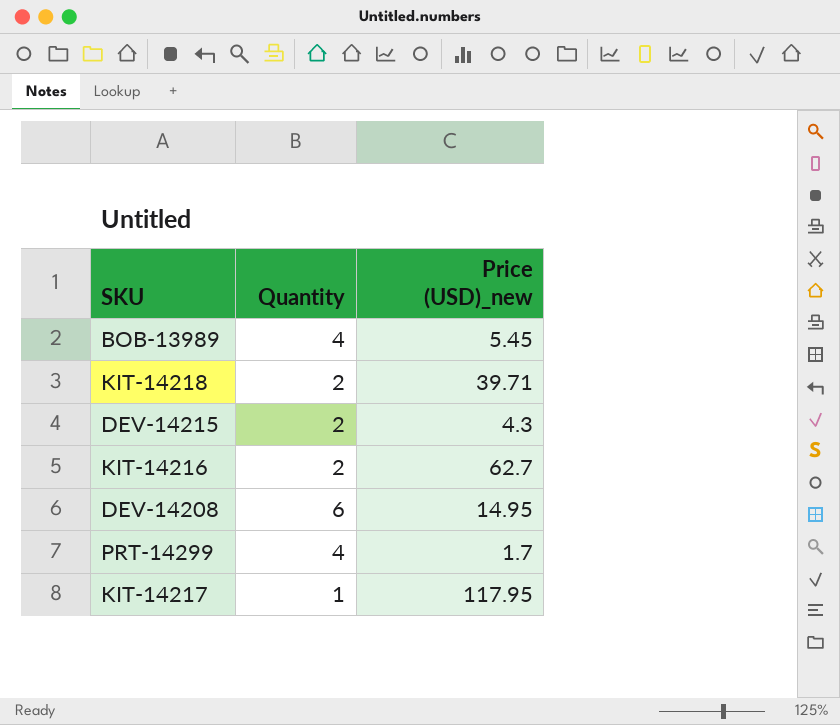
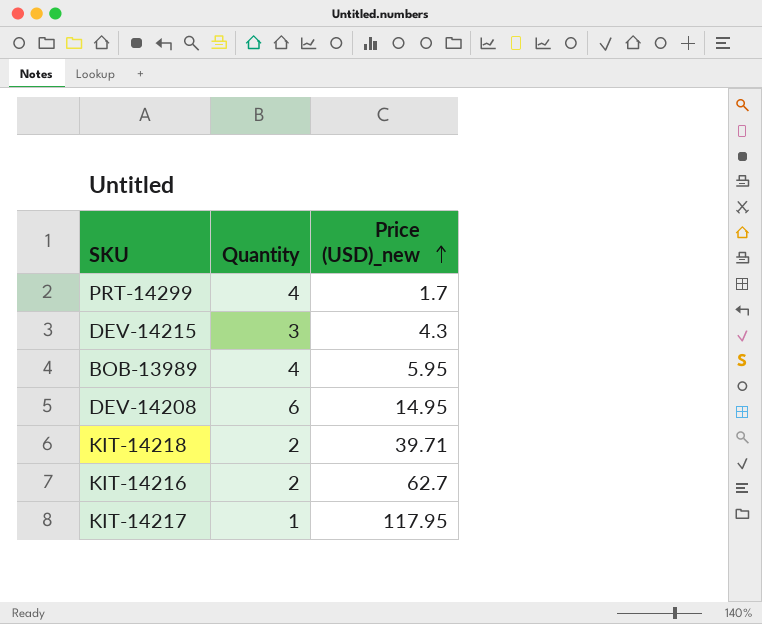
row order: none -> Price (USD)_new ascending
DEV-14215 | Quantity: 2 -> 3
BOB-13989 | Price (USD)_new: 5.45 -> 5.95

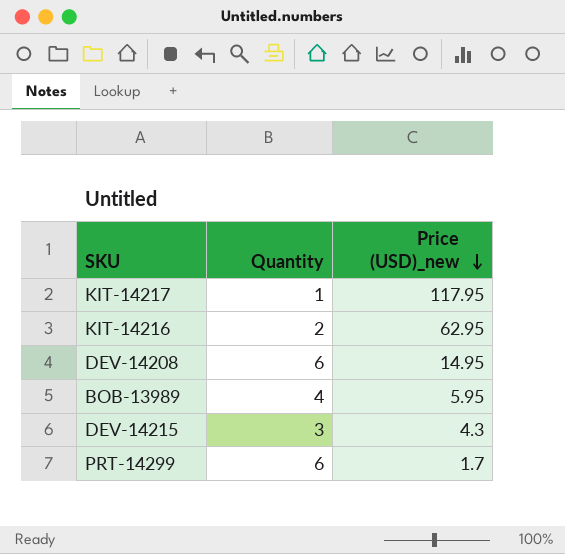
row order: Price (USD)_new ascending -> Price (USD)_new descending
row KIT-14218: 2 | 39.71 -> none
KIT-14216 | Price (USD)_new: 62.7 -> 62.95
PRT-14299 | Quantity: 4 -> 6

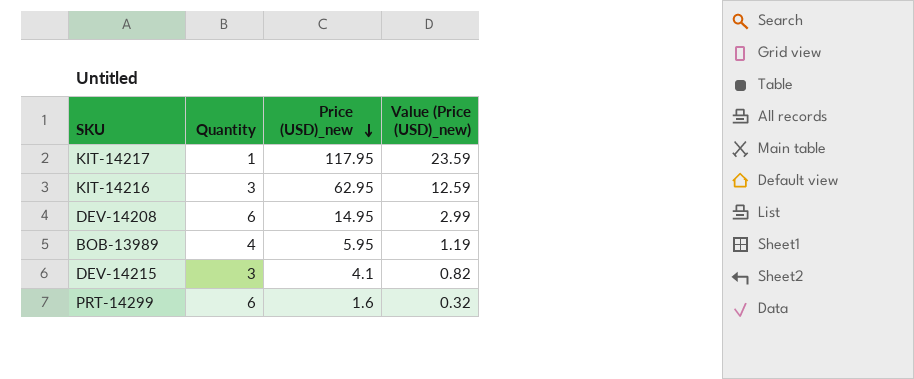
column Value (Price (USD)_new) | formula: none -> [Price (USD)_new] * 0.2
KIT-14216 | Quantity: 2 -> 3
DEV-14215 | Price (USD)_new: 4.3 -> 4.1
PRT-14299 | Price (USD)_new: 1.7 -> 1.6

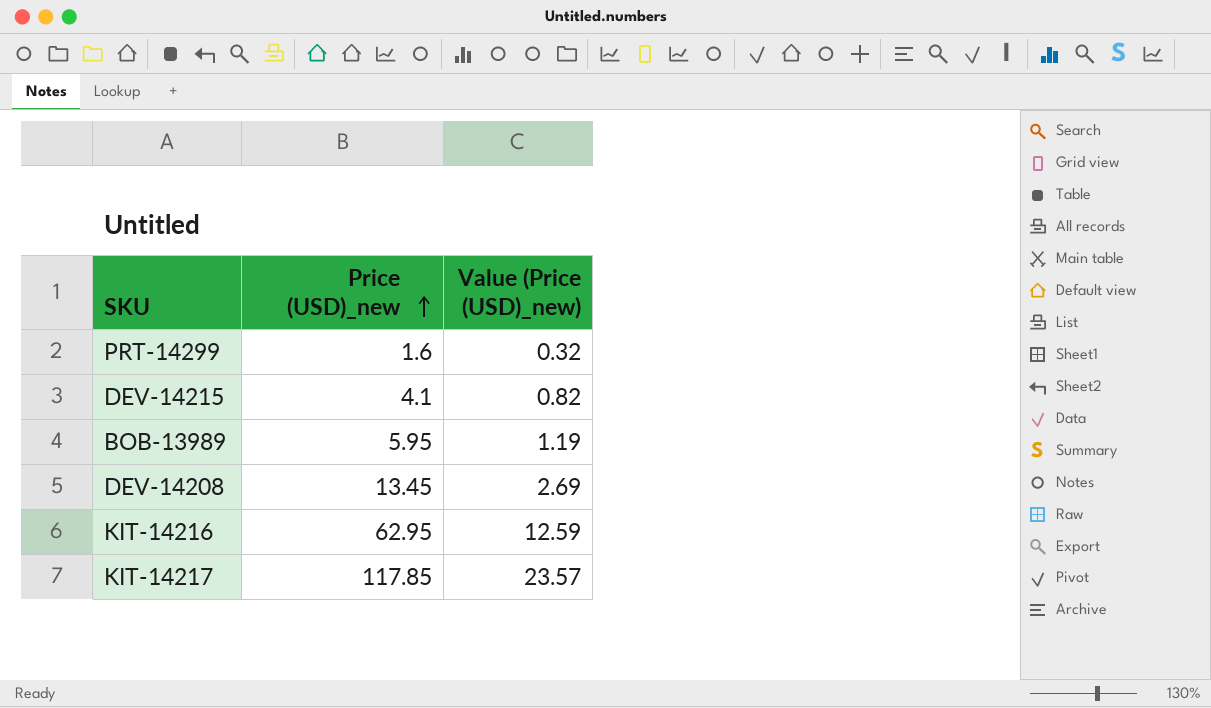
row order: Price (USD)_new descending -> Price (USD)_new ascending
column Quantity | position: 2 -> none
DEV-14208 | Price (USD)_new: 14.95 -> 13.45
DEV-14208 | Value (Price (USD)_new): 2.99 -> 2.69
KIT-14217 | Price (USD)_new: 117.95 -> 117.85
KIT-14217 | Value (Price (USD)_new): 23.59 -> 23.57

